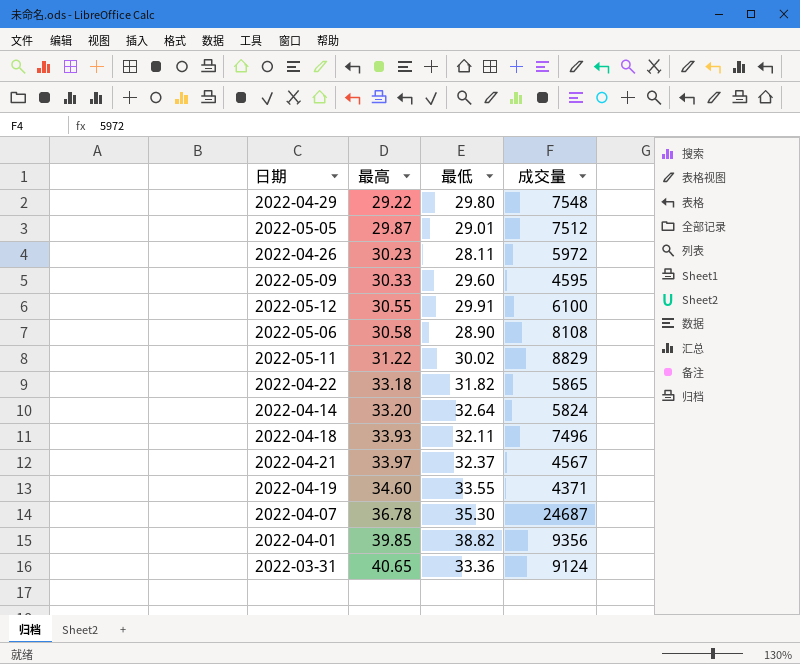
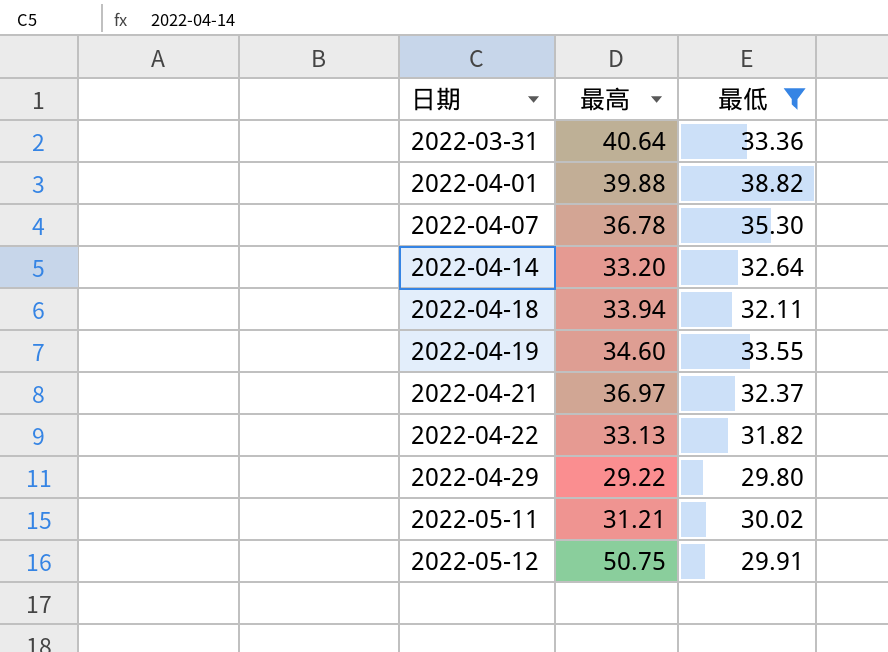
filter: none -> 最低 >= 29.80
row order: 最高 ascending -> 日期 ascending
column 成交量 | position: 4 -> none
2022-03-31 | 最高: 40.65 -> 40.64
2022-04-01 | 最高: 39.85 -> 39.88
2022-04-18 | 最高: 33.93 -> 33.94
2022-04-21 | 最高: 33.97 -> 36.97
2022-04-22 | 最高: 33.18 -> 33.13
2022-05-11 | 最高: 31.22 -> 31.21
2022-05-12 | 最高: 30.55 -> 50.75

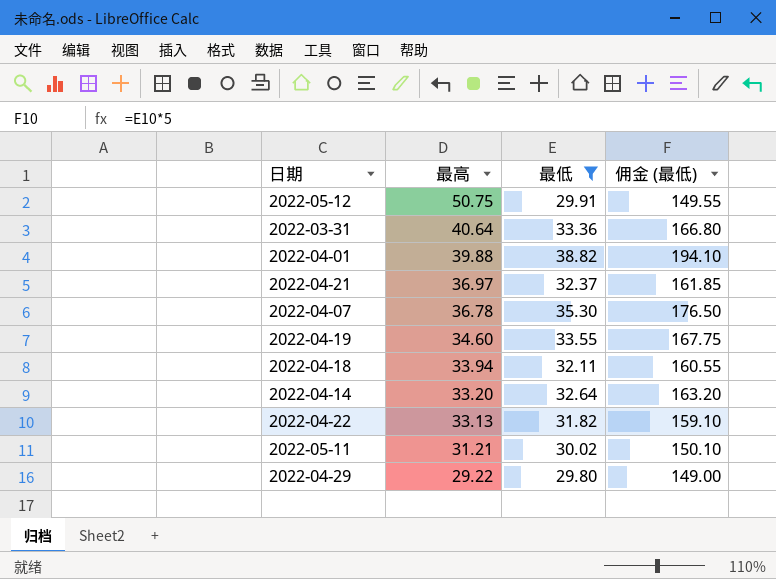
row order: 日期 ascending -> 最高 descending
column 佣金 (最低) | formula: none -> [最低] * 5

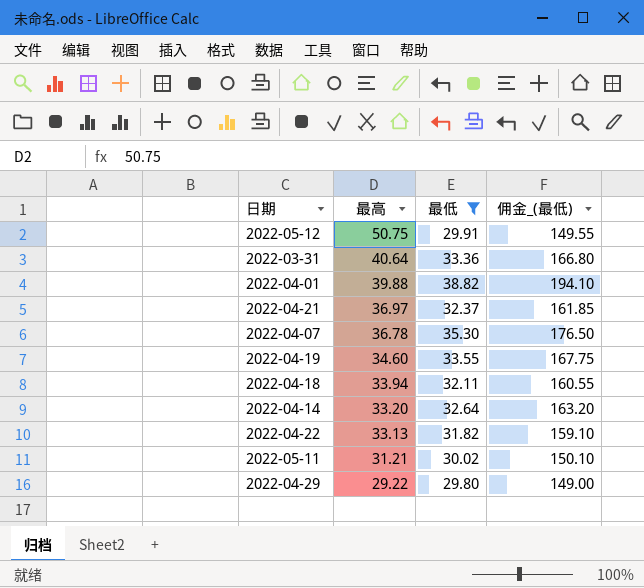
column name: 佣金 (最低) -> 佣金_(最低)

